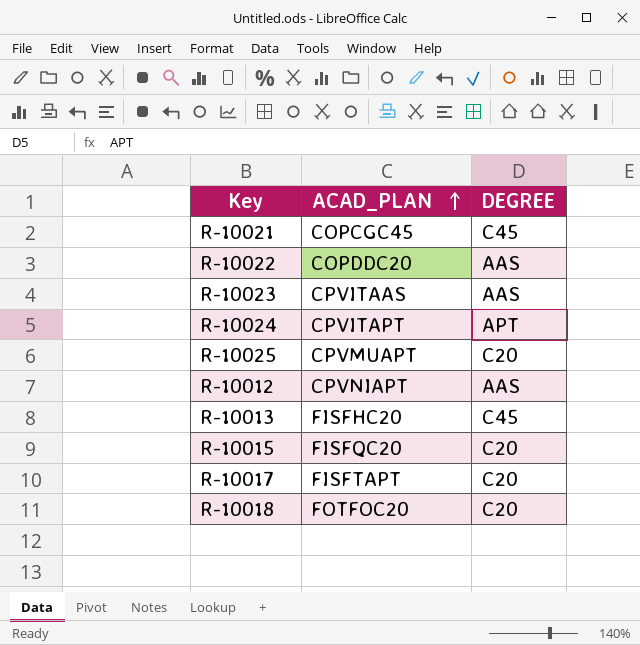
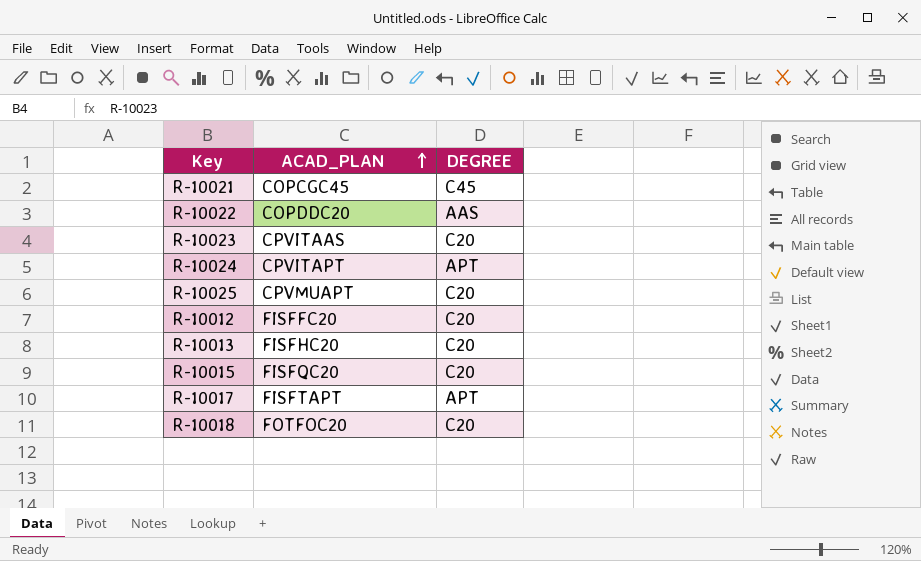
R-10023 | DEGREE: AAS -> C20
R-10012 | ACAD_PLAN: CPVNIAPT -> FISFFC20
R-10012 | DEGREE: AAS -> C20
R-10013 | DEGREE: C45 -> C20
R-10017 | DEGREE: C20 -> APT

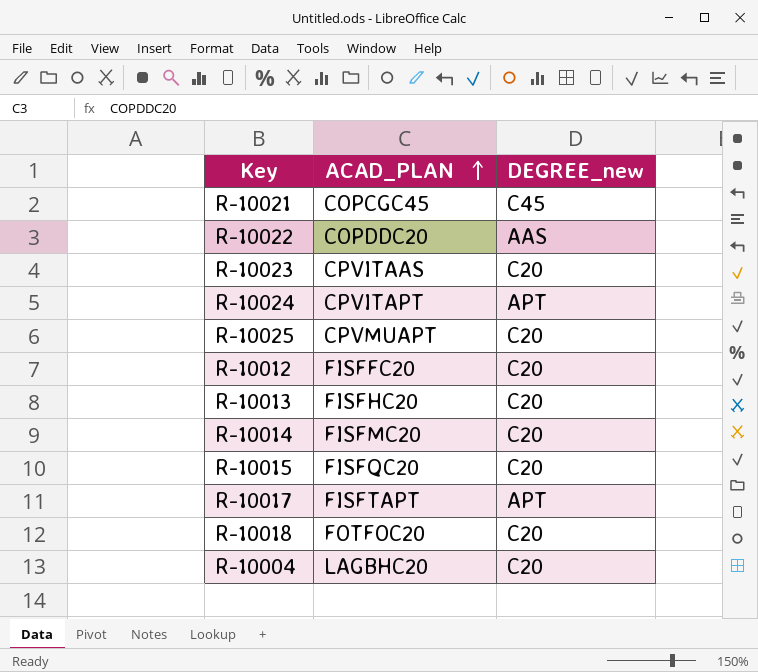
column name: DEGREE -> DEGREE_new
row R-10014: none -> FISFMC20 | C20
row R-10004: none -> LAGBHC20 | C20

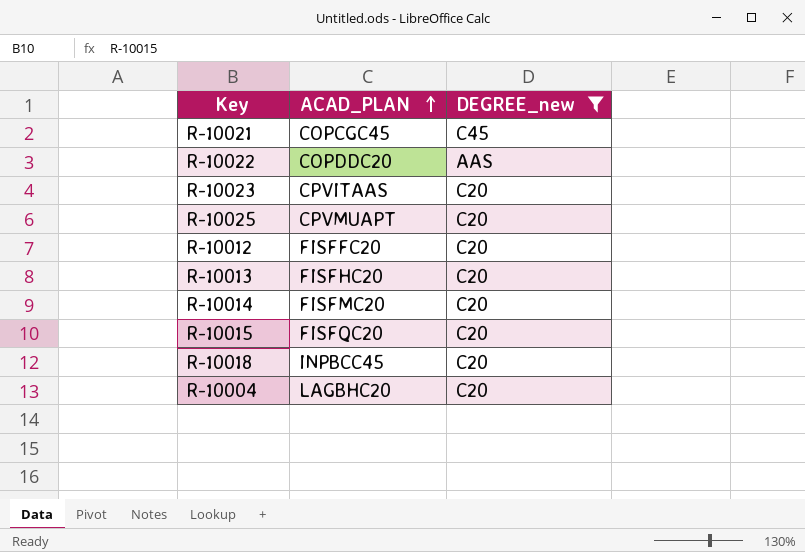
filter: none -> DEGREE_new != APT
R-10018 | ACAD_PLAN: FOTFOC20 -> INPBCC45

